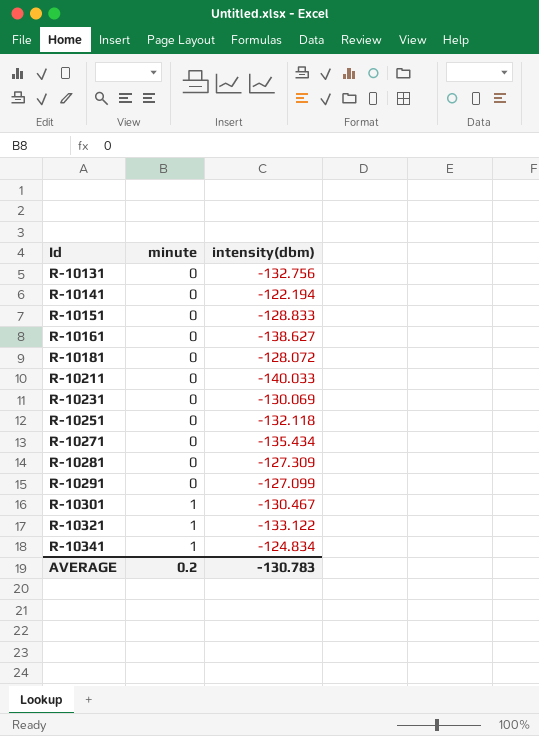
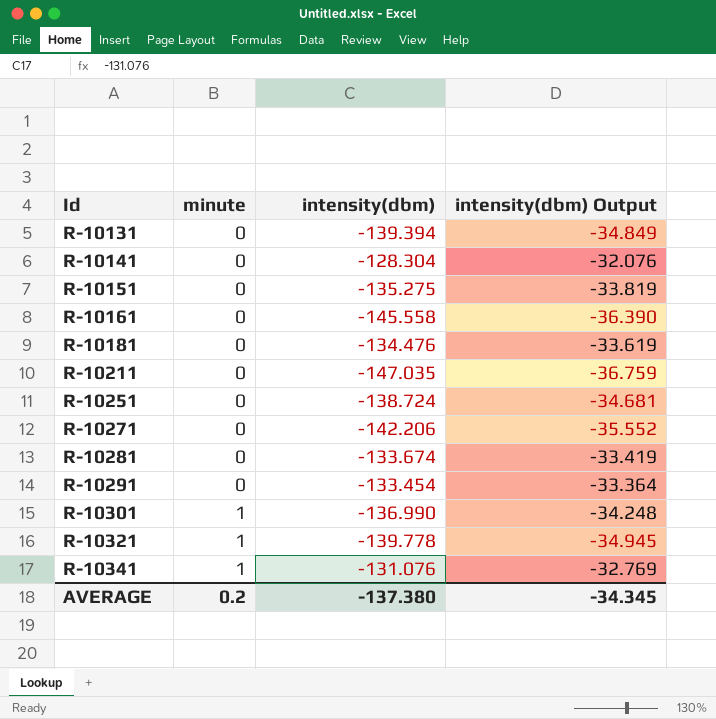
column intensity(dbm) Output | formula: none -> [intensity(dbm)] * 0.25
row R-10231: 0 | -130.069 -> none
R-10131 | intensity(dbm): -132.756 -> -139.394
R-10141 | intensity(dbm): -122.194 -> -128.304
R-10151 | intensity(dbm): -128.833 -> -135.275
R-10161 | intensity(dbm): -138.627 -> -145.558
R-10181 | intensity(dbm): -128.072 -> -134.476
R-10211 | intensity(dbm): -140.033 -> -147.035
R-10251 | intensity(dbm): -132.118 -> -138.724
R-10271 | intensity(dbm): -135.434 -> -142.206
R-10281 | intensity(dbm): -127.309 -> -133.674
R-10291 | intensity(dbm): -127.099 -> -133.454
R-10301 | intensity(dbm): -130.467 -> -136.990
R-10321 | intensity(dbm): -133.122 -> -139.778
R-10341 | intensity(dbm): -124.834 -> -131.076
AVERAGE | intensity(dbm): -130.783 -> -137.380

